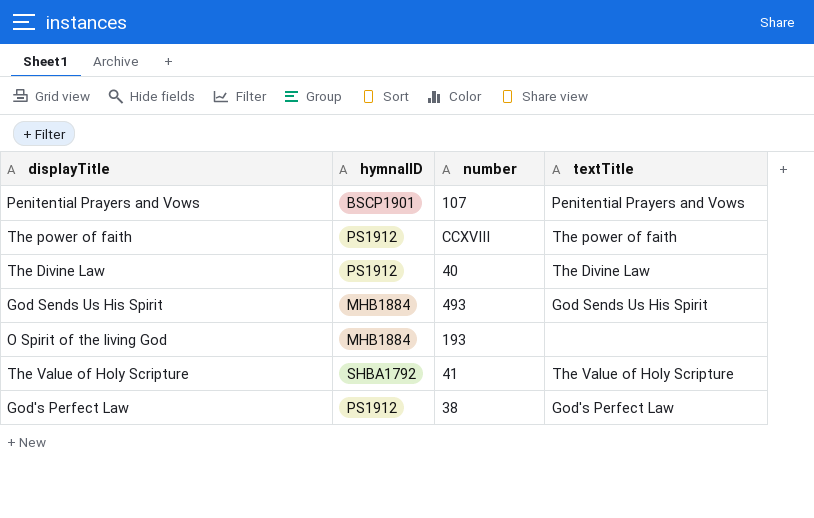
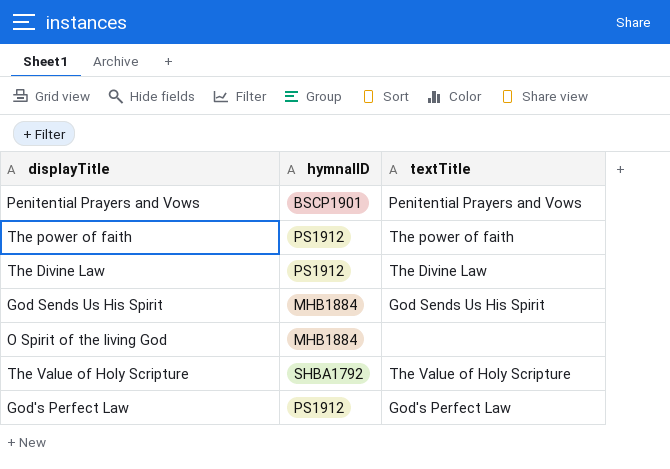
column number | position: 3 -> none

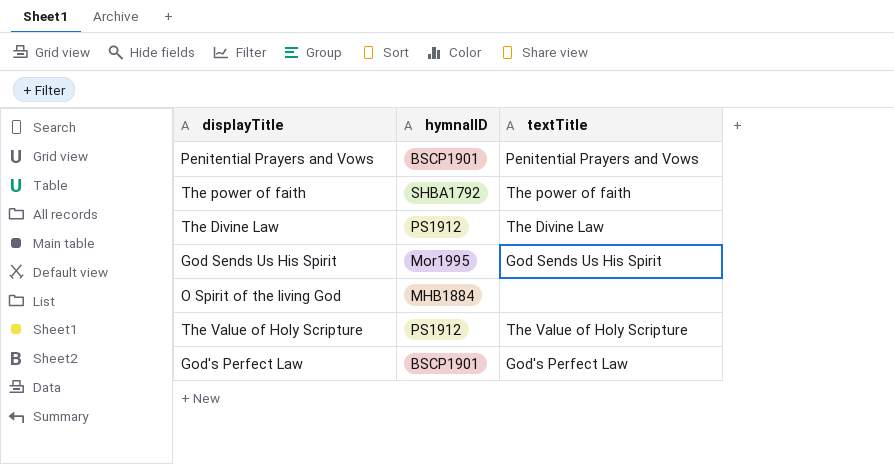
The power of faith | hymnalID: PS1912 -> SHBA1792
God Sends Us His Spirit | hymnalID: MHB1884 -> Mor1995
The Value of Holy Scripture | hymnalID: SHBA1792 -> PS1912
God's Perfect Law | hymnalID: PS1912 -> BSCP1901

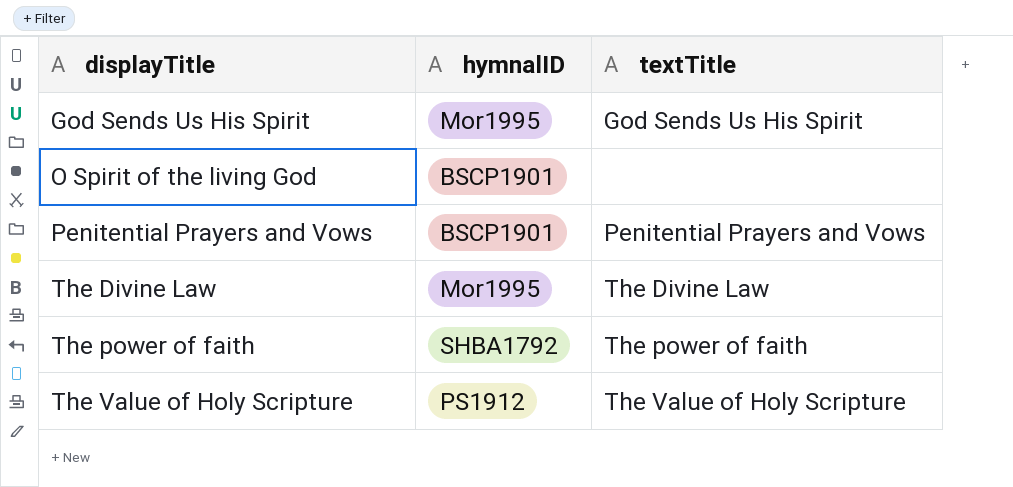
row order: none -> displayTitle ascending
row God's Perfect Law: BSCP1901 | God's Perfect Law -> none
O Spirit of the living God | hymnalID: MHB1884 -> BSCP1901
The Divine Law | hymnalID: PS1912 -> Mor1995

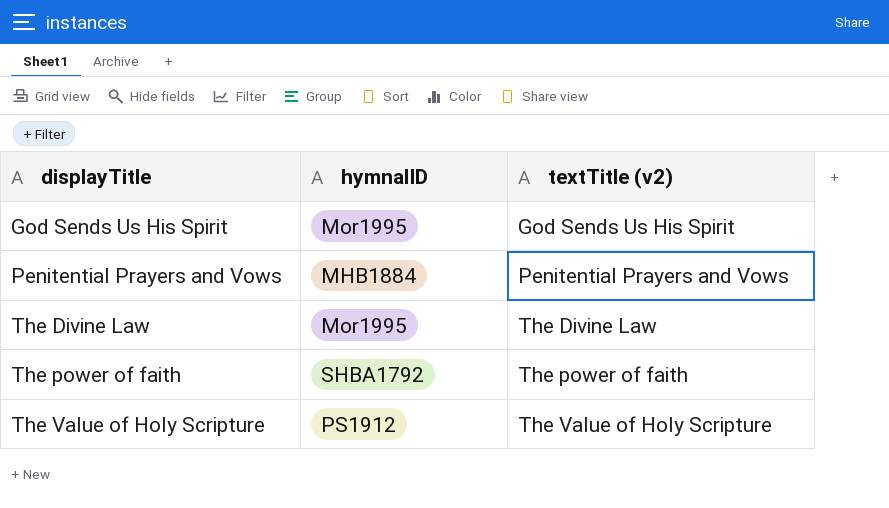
column name: textTitle -> textTitle (v2)
row O Spirit of the living God: BSCP1901 | none -> none
Penitential Prayers and Vows | hymnalID: BSCP1901 -> MHB1884

